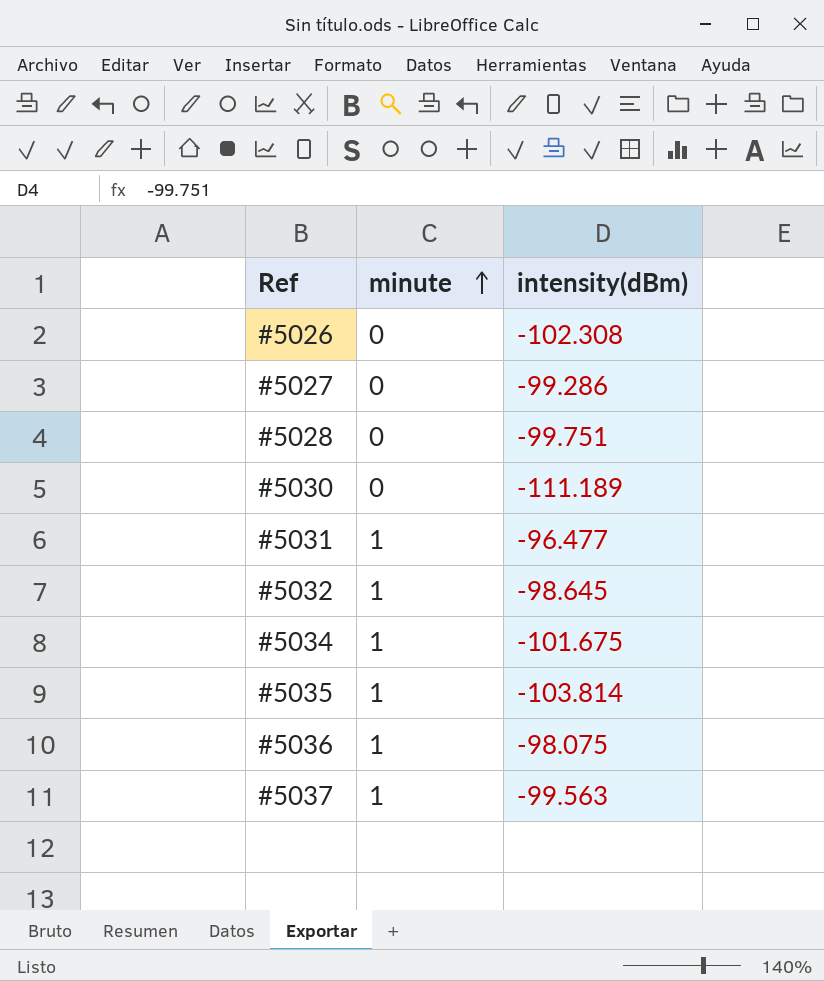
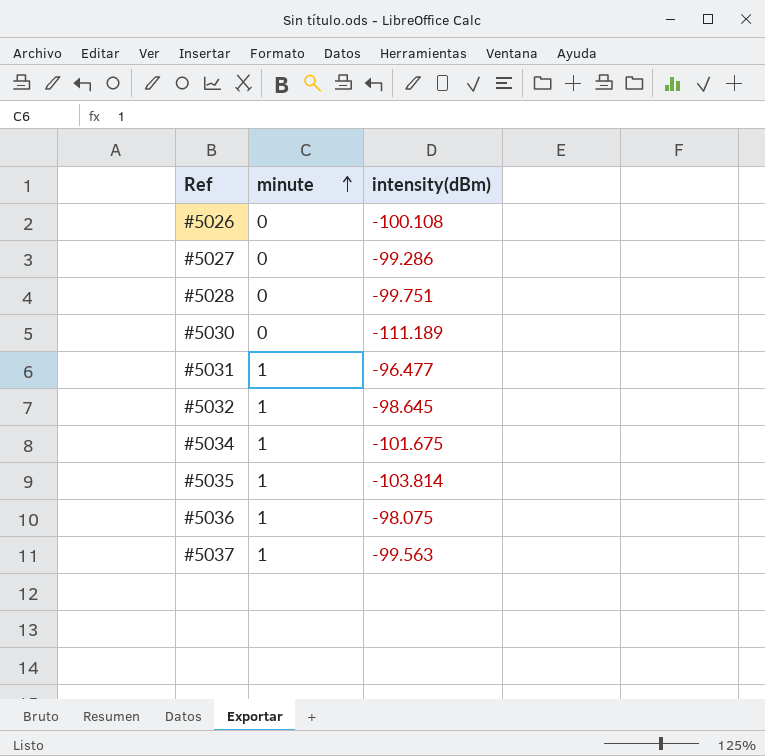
#5026 | intensity(dBm): -102.308 -> -100.108

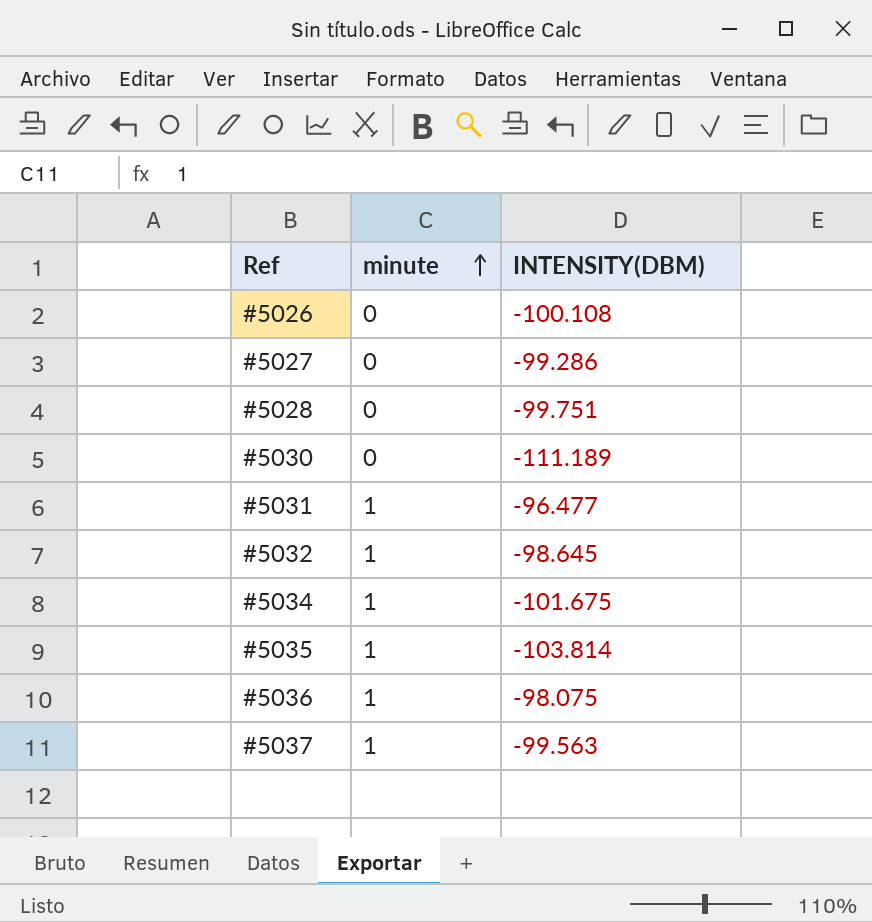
column name: intensity(dBm) -> INTENSITY(DBM)

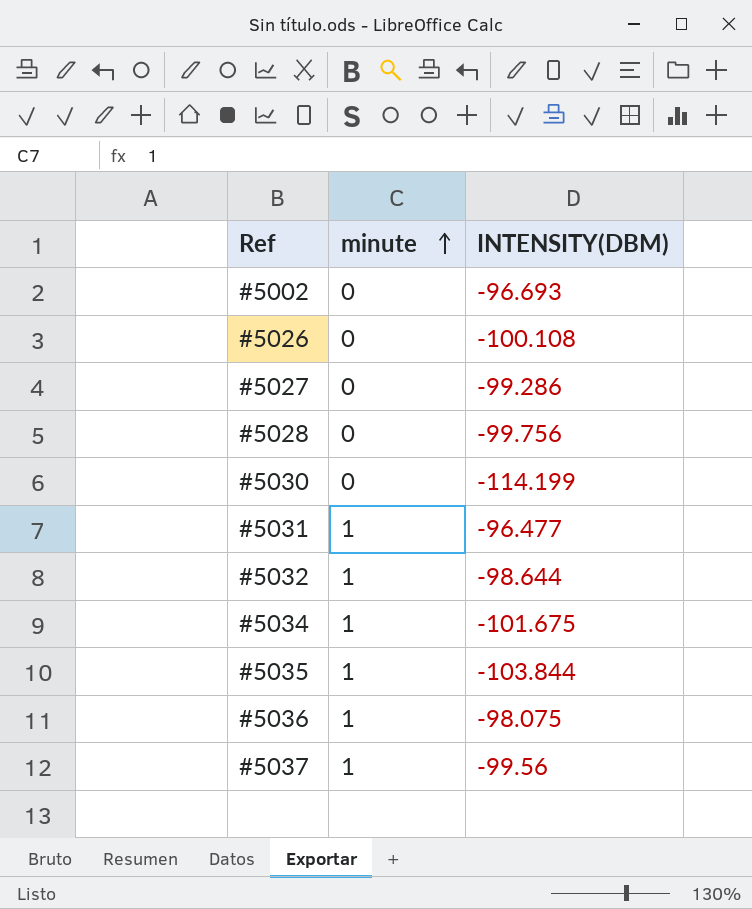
row #5002: none -> 0 | -96.693
#5028 | INTENSITY(DBM): -99.751 -> -99.756
#5030 | INTENSITY(DBM): -111.189 -> -114.199
#5032 | INTENSITY(DBM): -98.645 -> -98.644
#5035 | INTENSITY(DBM): -103.814 -> -103.844
#5037 | INTENSITY(DBM): -99.563 -> -99.56

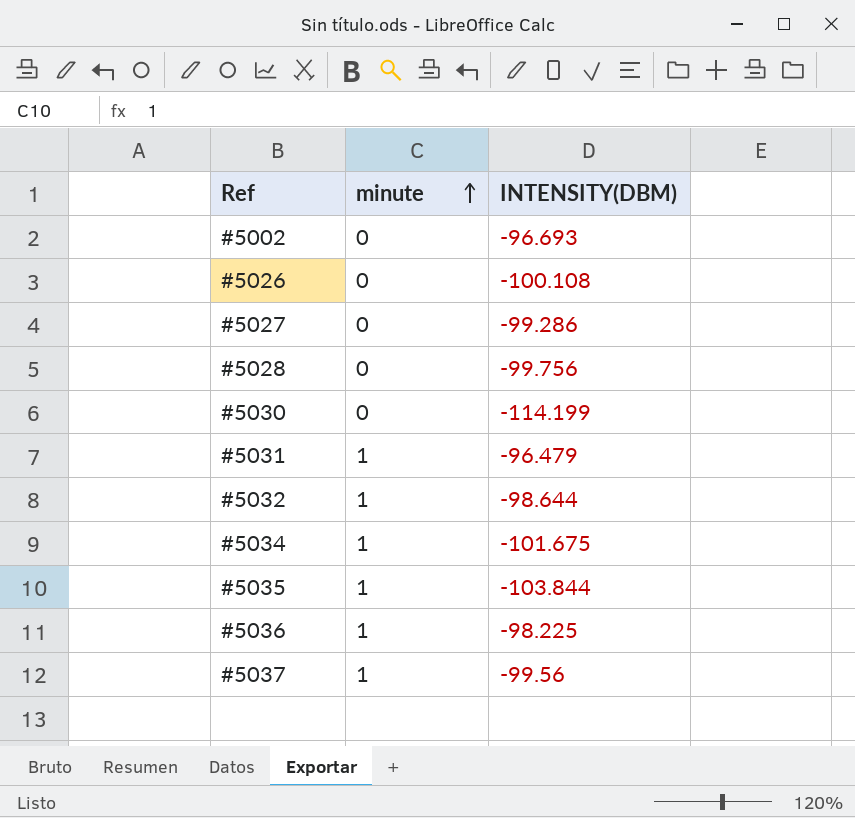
#5031 | INTENSITY(DBM): -96.477 -> -96.479
#5036 | INTENSITY(DBM): -98.075 -> -98.225

